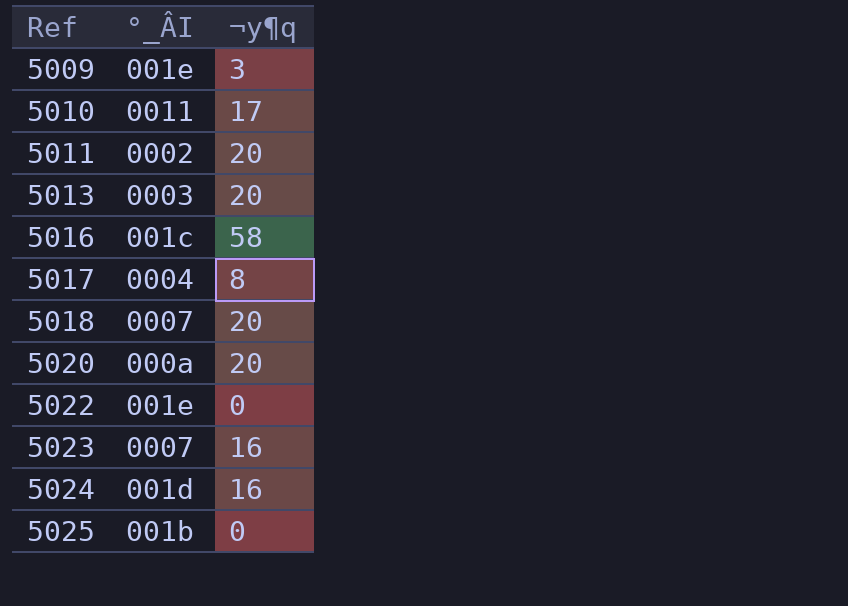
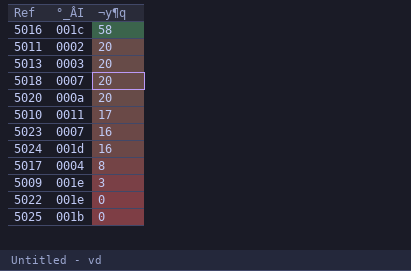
row order: Ref ascending -> ¬y¶q descending

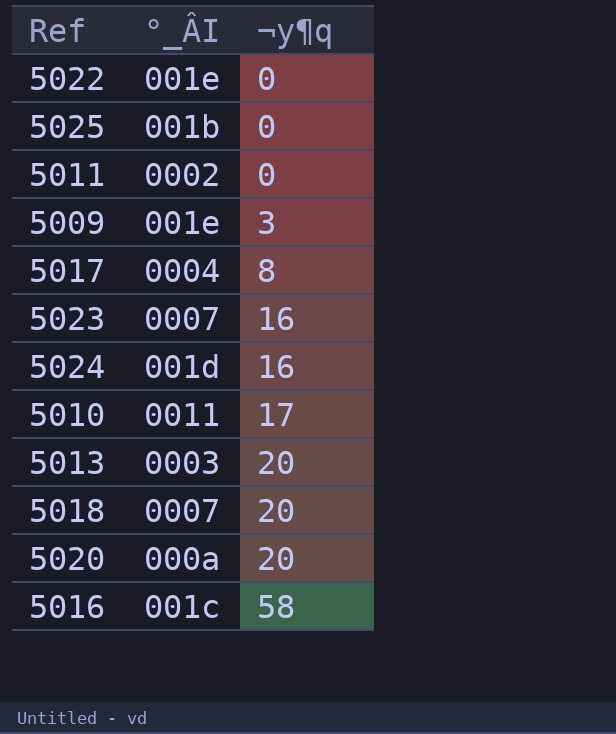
row order: ¬y¶q descending -> ¬y¶q ascending
5011 | ¬y¶q: 20 -> 0

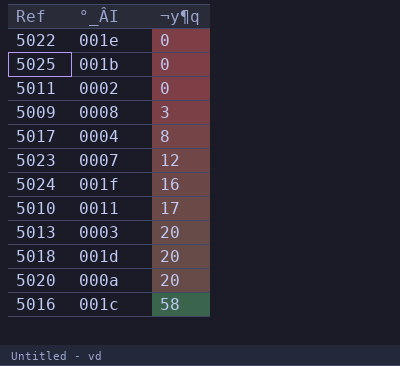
5009 | °_ÂI: 001e -> 0008
5023 | ¬y¶q: 16 -> 12
5024 | °_ÂI: 001d -> 001f
5018 | °_ÂI: 0007 -> 001d

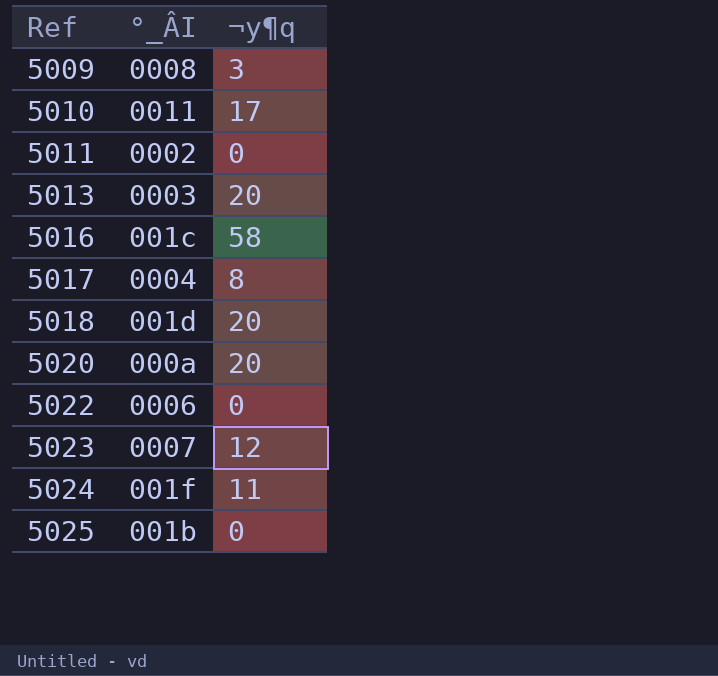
row order: ¬y¶q ascending -> Ref ascending
5022 | °_ÂI: 001e -> 0006
5024 | ¬y¶q: 16 -> 11

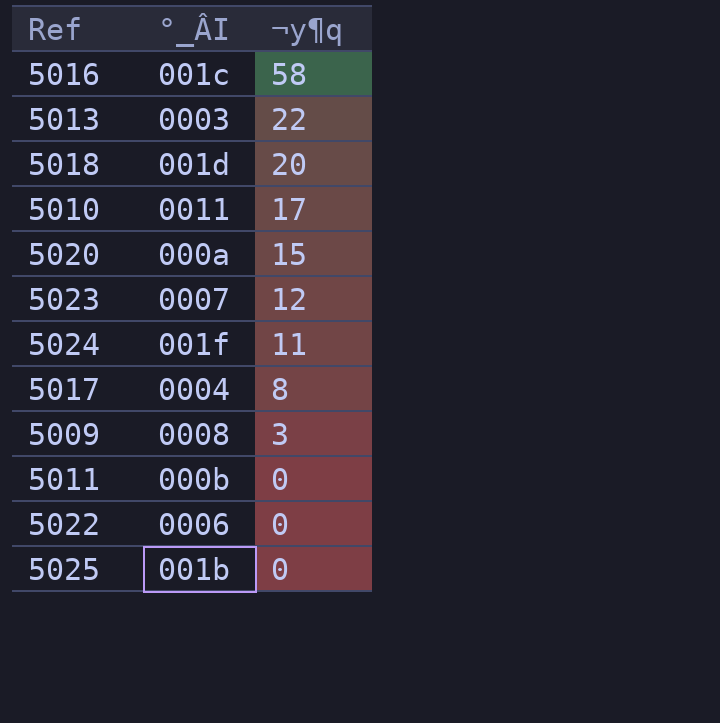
row order: Ref ascending -> ¬y¶q descending
5013 | ¬y¶q: 20 -> 22
5020 | ¬y¶q: 20 -> 15
5011 | °_ÂI: 0002 -> 000b

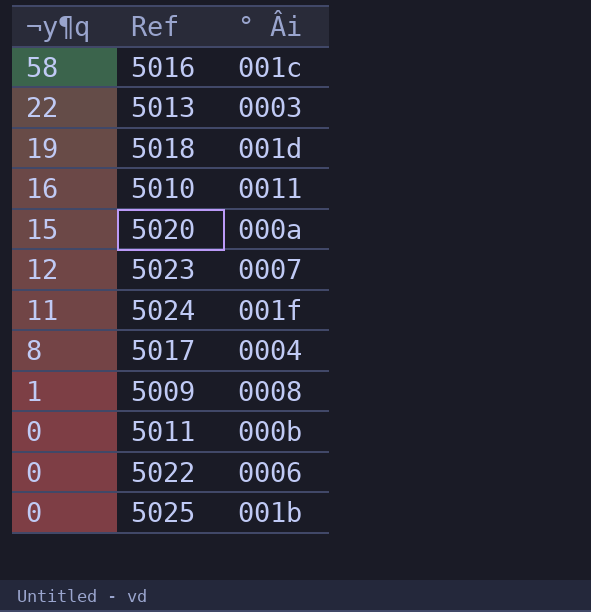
column ¬y¶q | position: 3 -> 1
column name: °_ÂI -> ° Âi
5018 | ¬y¶q: 20 -> 19
5010 | ¬y¶q: 17 -> 16
5009 | ¬y¶q: 3 -> 1

